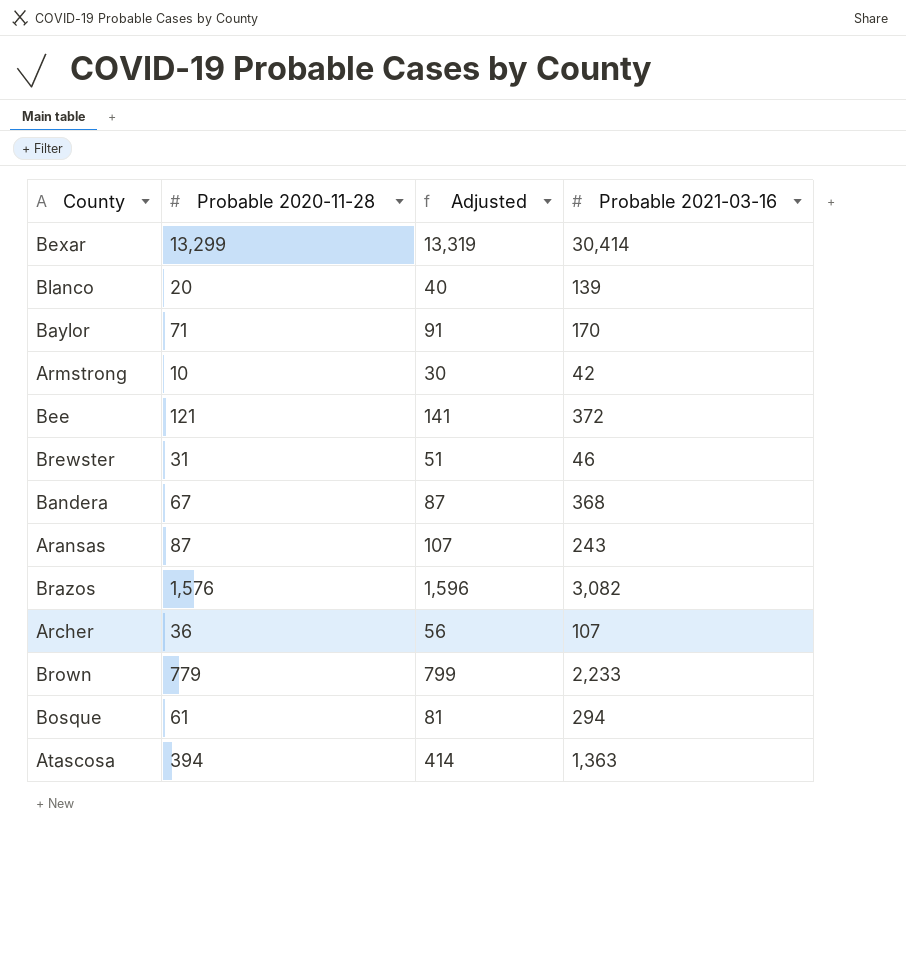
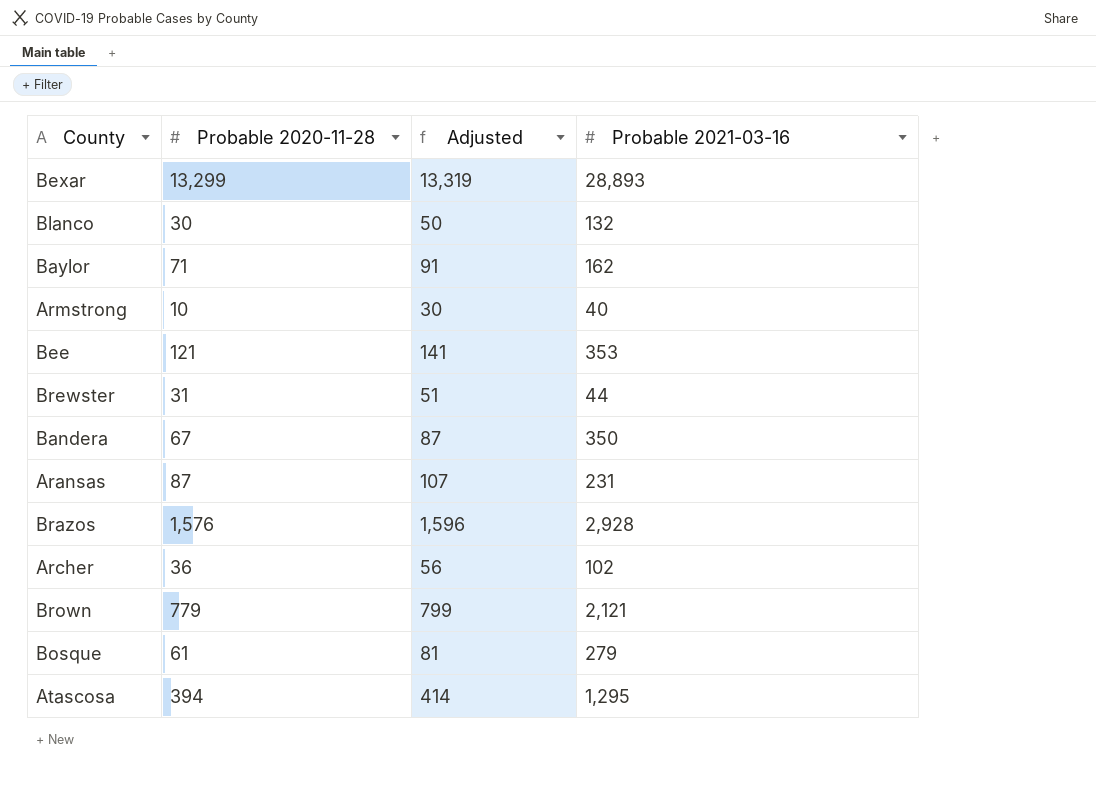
Bexar | Probable 2021-03-16: 30,414 -> 28,893
Blanco | Probable 2020-11-28: 20 -> 30
Blanco | Adjusted: 40 -> 50
Blanco | Probable 2021-03-16: 139 -> 132
Baylor | Probable 2021-03-16: 170 -> 162
Armstrong | Probable 2021-03-16: 42 -> 40
Bee | Probable 2021-03-16: 372 -> 353
Brewster | Probable 2021-03-16: 46 -> 44
Bandera | Probable 2021-03-16: 368 -> 350
Aransas | Probable 2021-03-16: 243 -> 231
Brazos | Probable 2021-03-16: 3,082 -> 2,928
Archer | Probable 2021-03-16: 107 -> 102
Brown | Probable 2021-03-16: 2,233 -> 2,121
Bosque | Probable 2021-03-16: 294 -> 279
Atascosa | Probable 2021-03-16: 1,363 -> 1,295

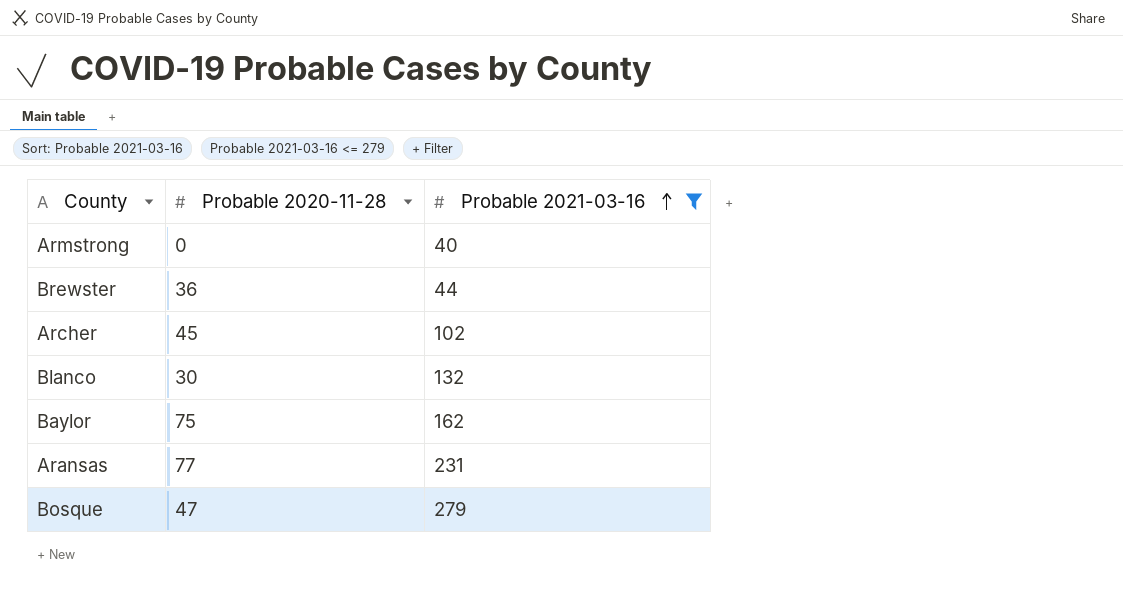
filter: none -> Probable 2021-03-16 <= 279
row order: none -> Probable 2021-03-16 ascending
column Adjusted | formula: [Probable 2020-11-28] + 20 -> none
Armstrong | Probable 2020-11-28: 10 -> 0
Brewster | Probable 2020-11-28: 31 -> 36
Archer | Probable 2020-11-28: 36 -> 45
Baylor | Probable 2020-11-28: 71 -> 75
Aransas | Probable 2020-11-28: 87 -> 77
Bosque | Probable 2020-11-28: 61 -> 47

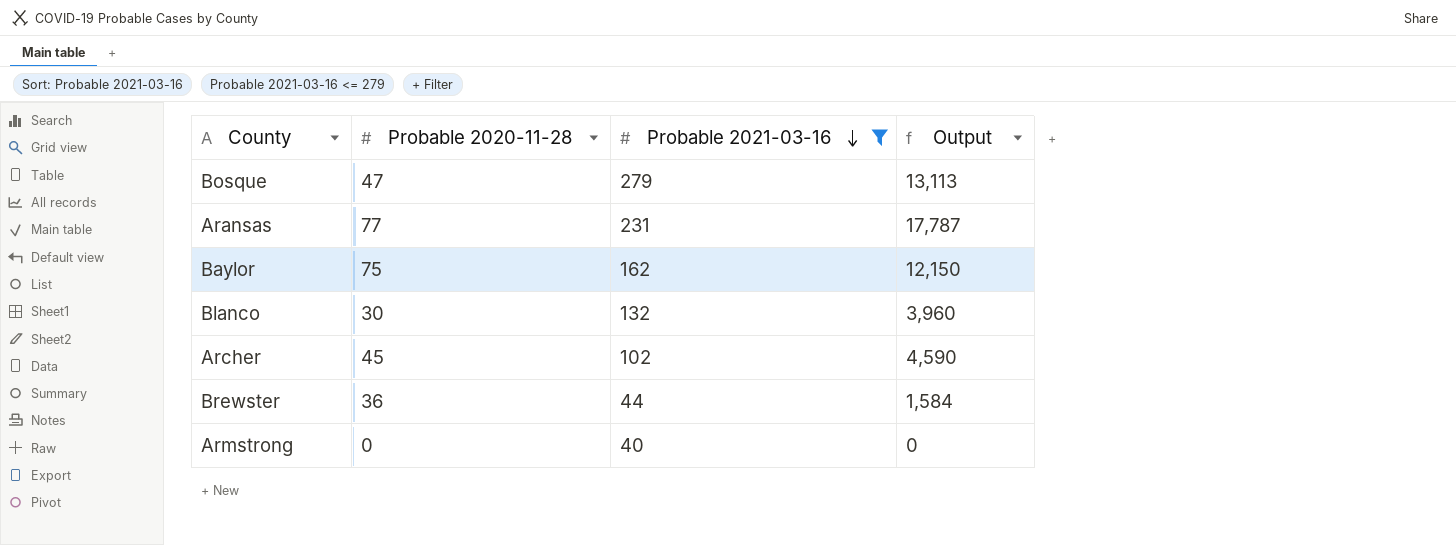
row order: Probable 2021-03-16 ascending -> Probable 2021-03-16 descending
column Output | formula: none -> [Probable 2020-11-28] * [Probable 2021-03-16]

